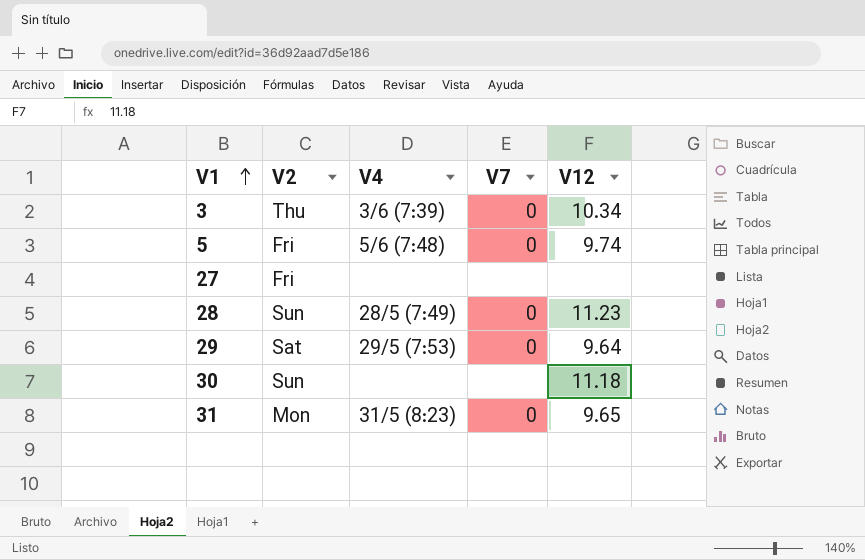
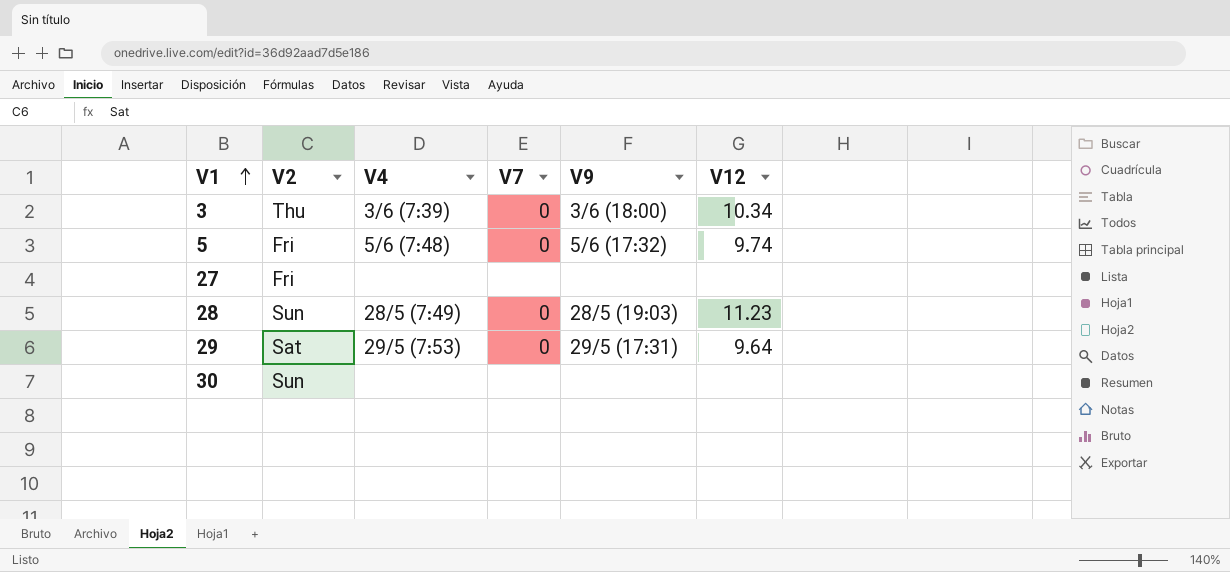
column V9 | position: none -> 5
row 31: Mon | 31/5 (8:23) | 0 | 9.65 -> none
30 | V12: 11.18 -> none

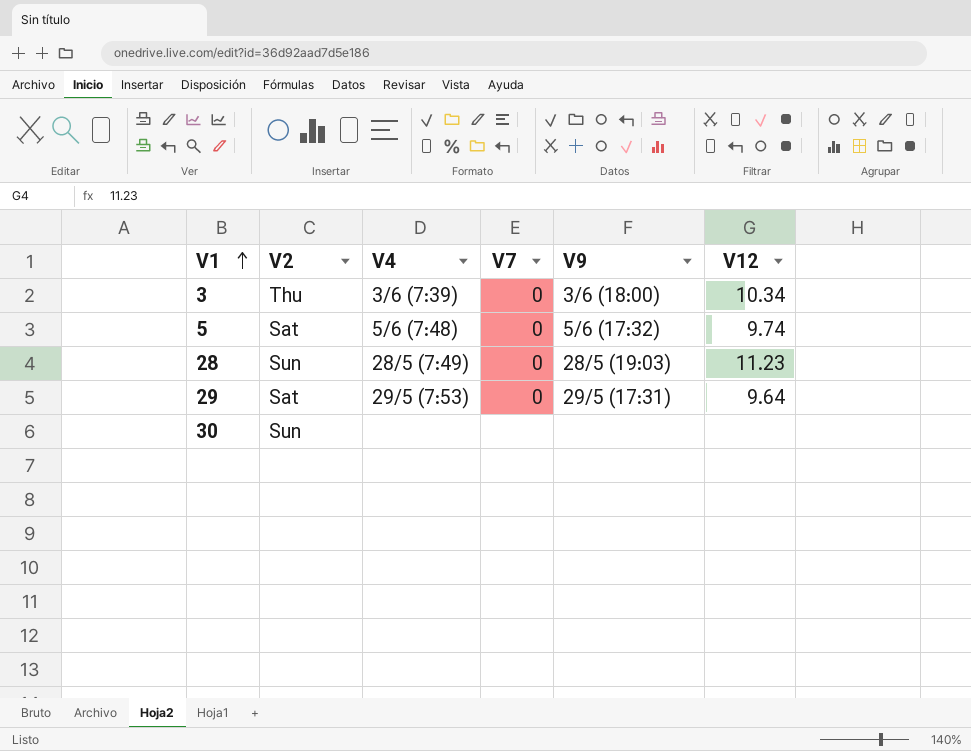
row 27: Fri | none | none | none | none -> none
5 | V2: Fri -> Sat

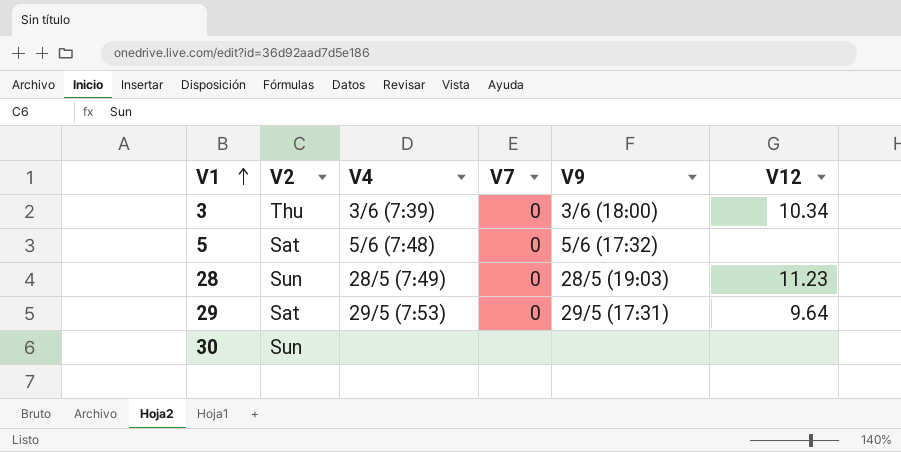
5 | V12: 9.74 -> none

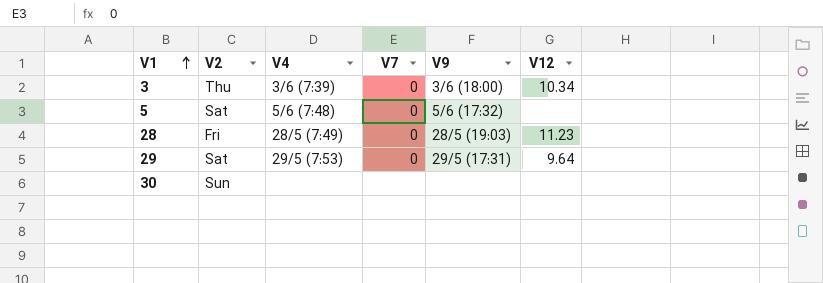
28 | V2: Sun -> Fri

